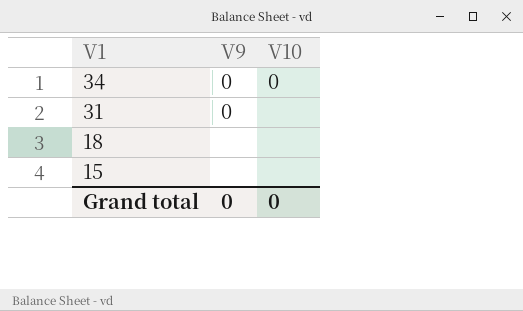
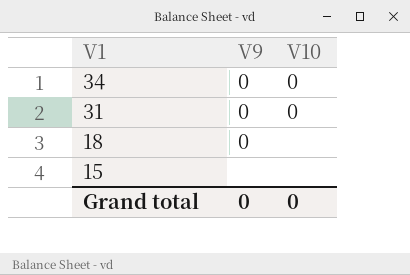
31 | V10: none -> 0
18 | V9: none -> 0

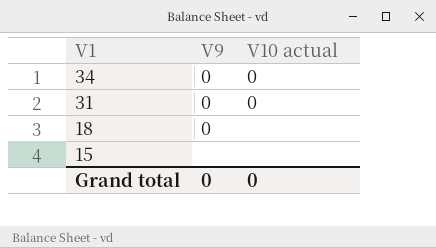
column name: V10 -> V10 actual

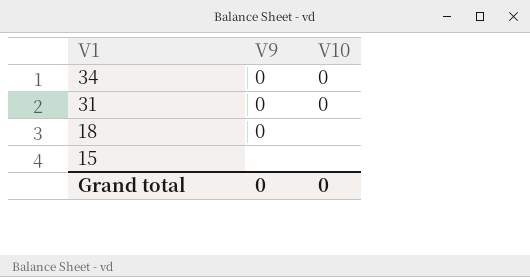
column name: V10 actual -> V10

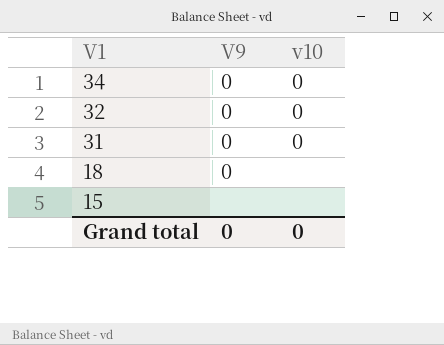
column name: V10 -> v10
row 32: none -> 0 | 0

